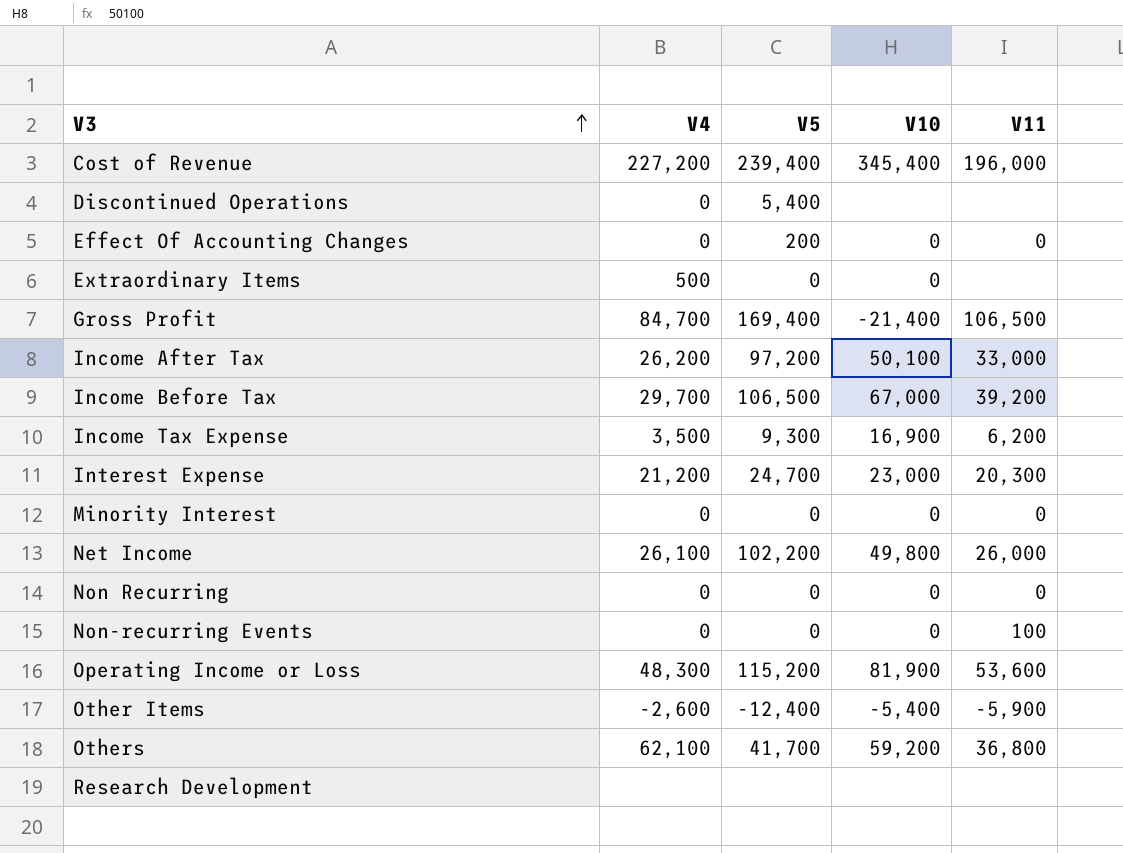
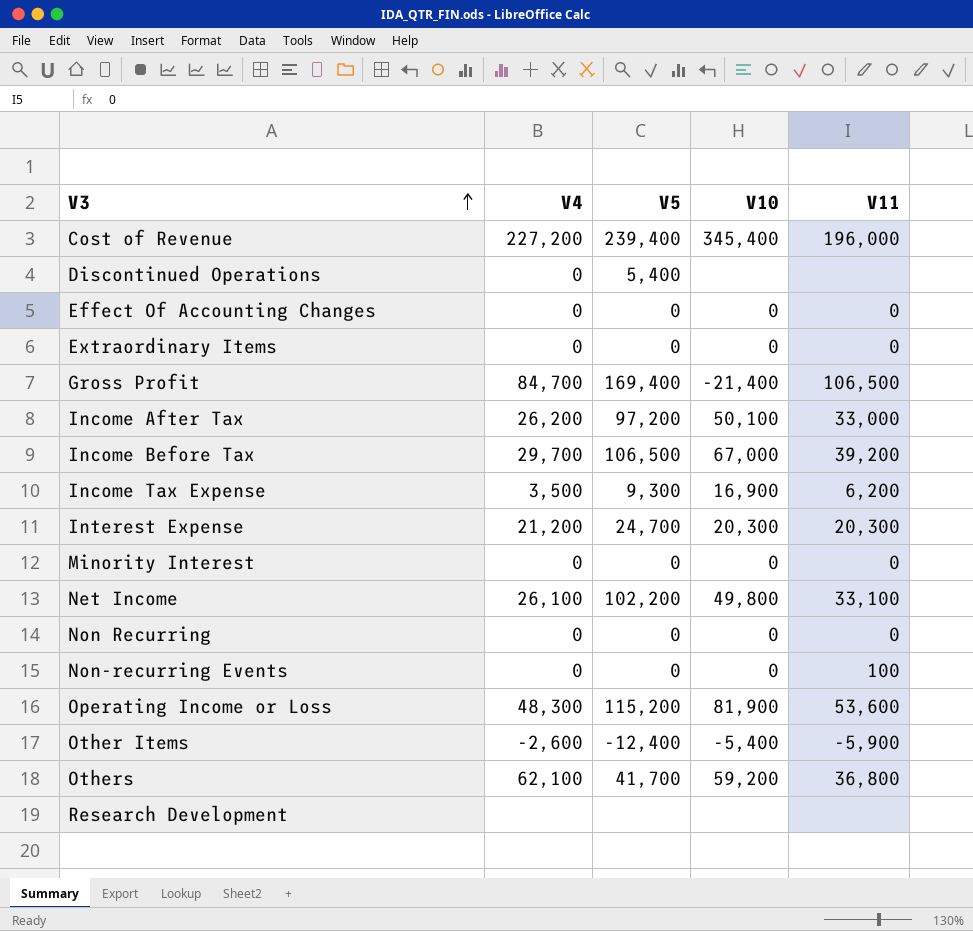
Effect Of Accounting Changes | V5: 200 -> 0
Extraordinary Items | V4: 500 -> 0
Extraordinary Items | V11: none -> 0
Interest Expense | V10: 23,000 -> 20,300
Net Income | V11: 26,000 -> 33,100

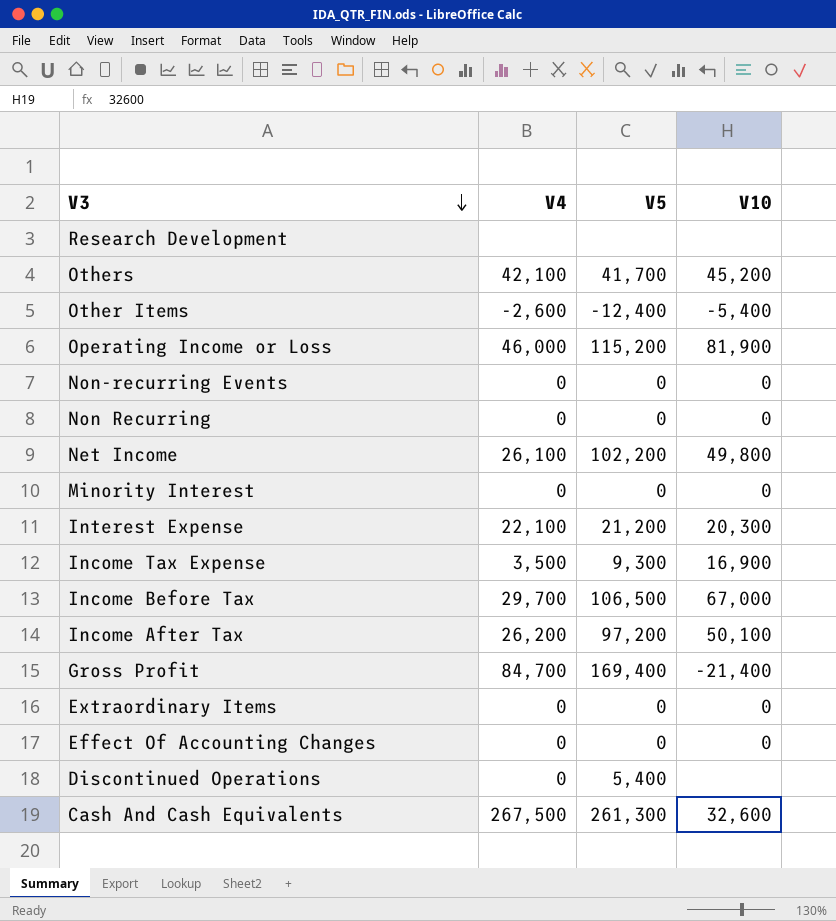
row order: V3 ascending -> V3 descending
column V11 | position: 5 -> none
row Cost of Revenue: 227,200 | 239,400 | 345,400 | 196,000 -> none
Others | V4: 62,100 -> 42,100
Others | V10: 59,200 -> 45,200
Operating Income or Loss | V4: 48,300 -> 46,000
Interest Expense | V4: 21,200 -> 22,100
Interest Expense | V5: 24,700 -> 21,200
row Cash And Cash Equivalents: none -> 267,500 | 261,300 | 32,600

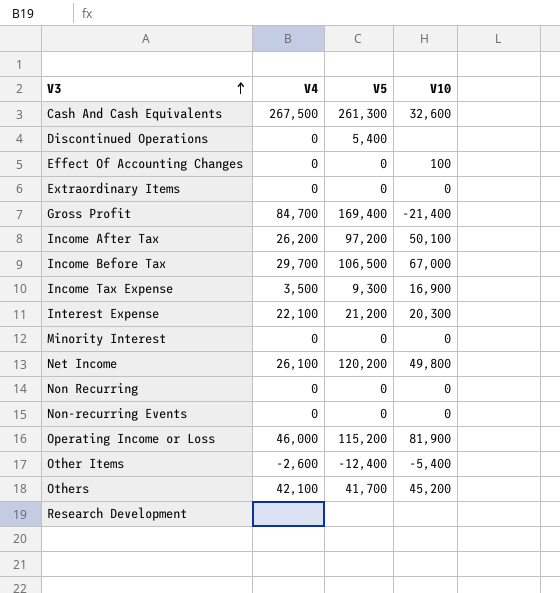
row order: V3 descending -> V3 ascending
Effect Of Accounting Changes | V10: 0 -> 100
Net Income | V5: 102,200 -> 120,200

